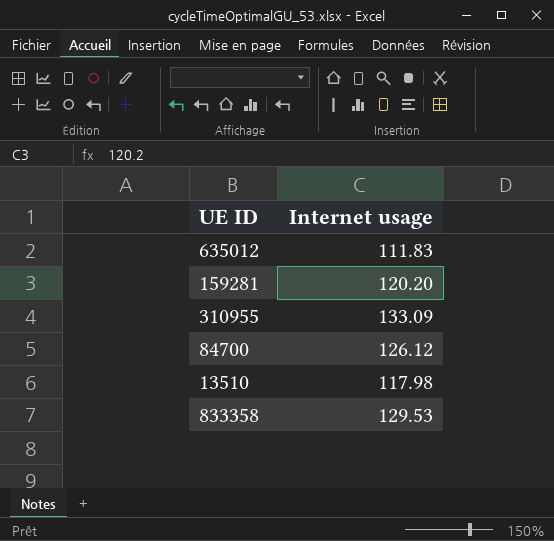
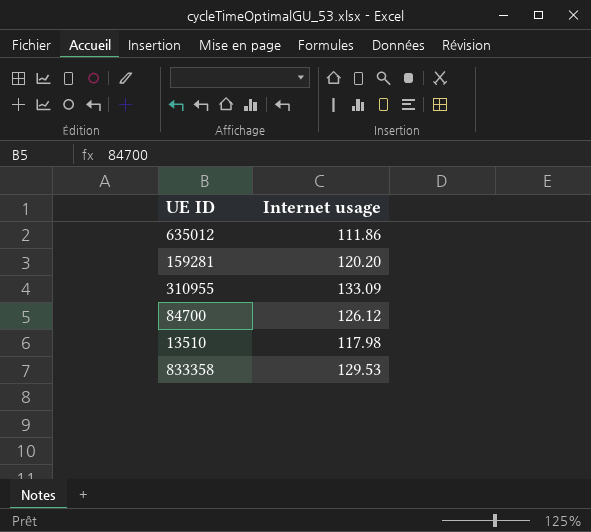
635012 | Internet usage: 111.83 -> 111.86

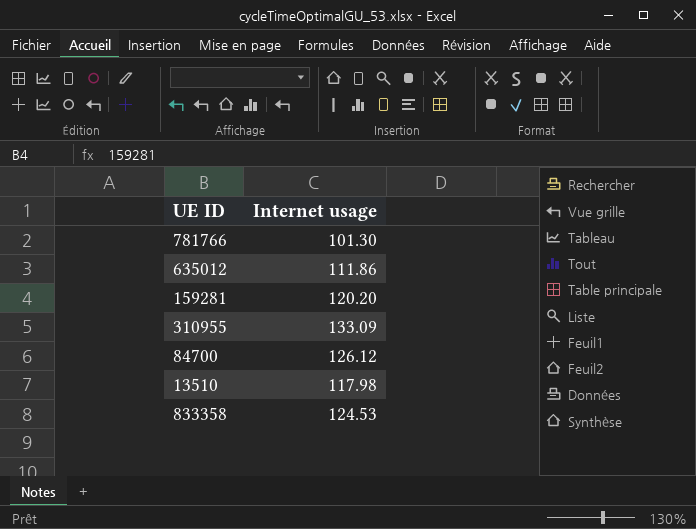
row 781766: none -> 101.30
833358 | Internet usage: 129.53 -> 124.53

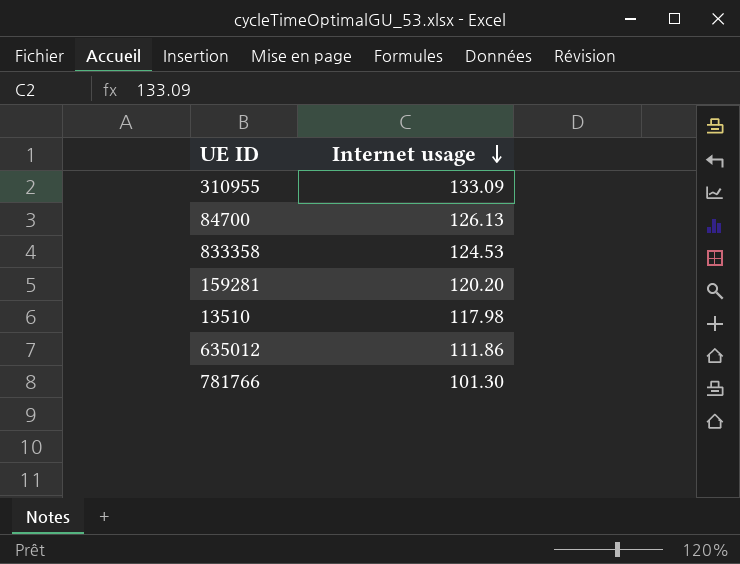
row order: none -> Internet usage descending
84700 | Internet usage: 126.12 -> 126.13

